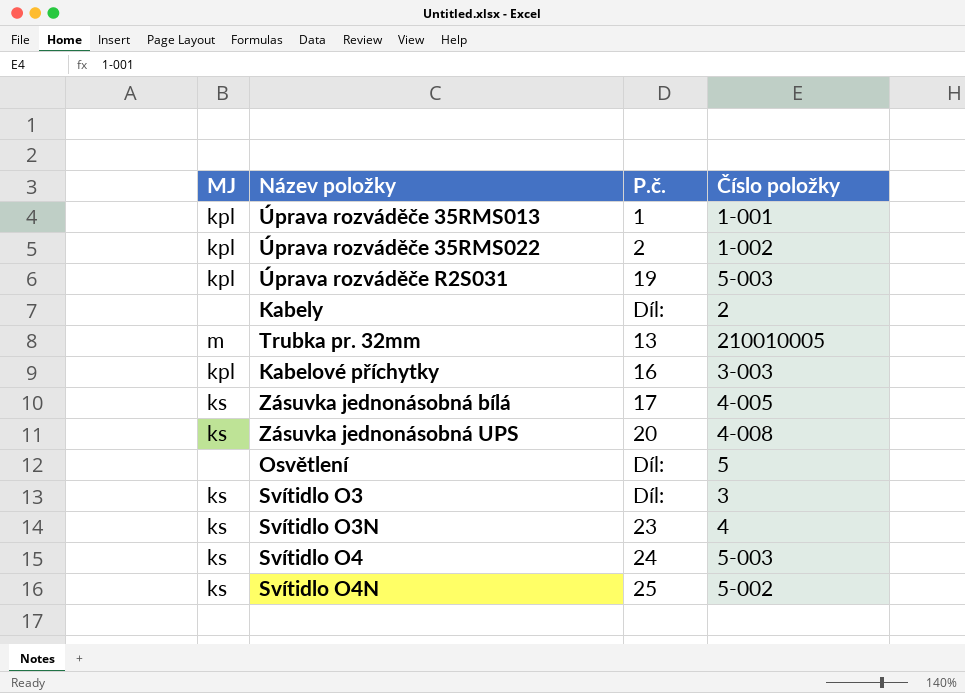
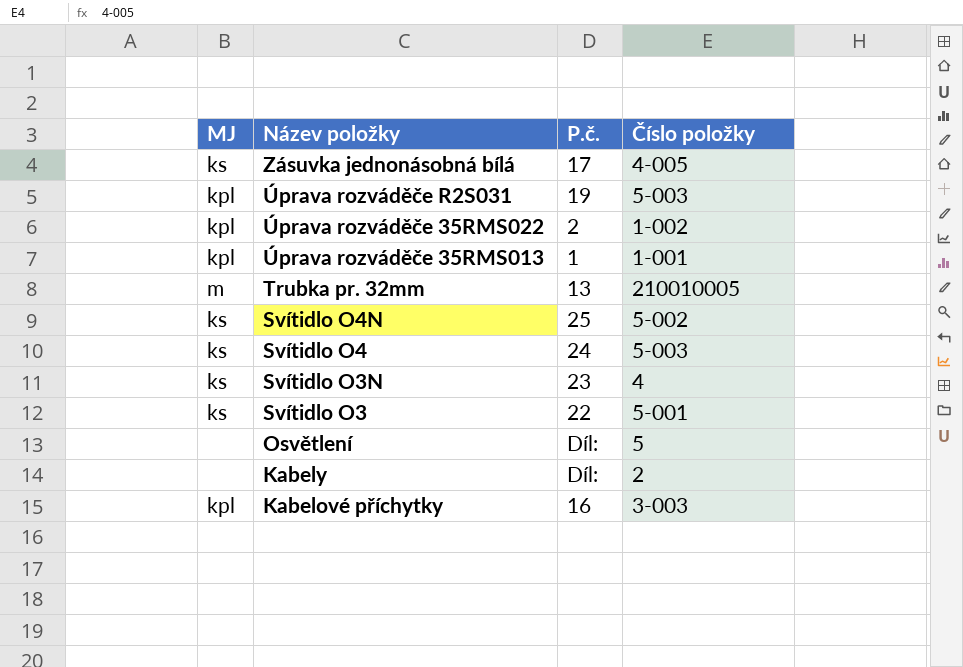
row order: none -> Název položky descending
row Zásuvka jednonásobná UPS: ks | 20 | 4-008 -> none
Svítidlo O3 | P.č.: Díl: -> 22
Svítidlo O3 | Číslo položky: 3 -> 5-001

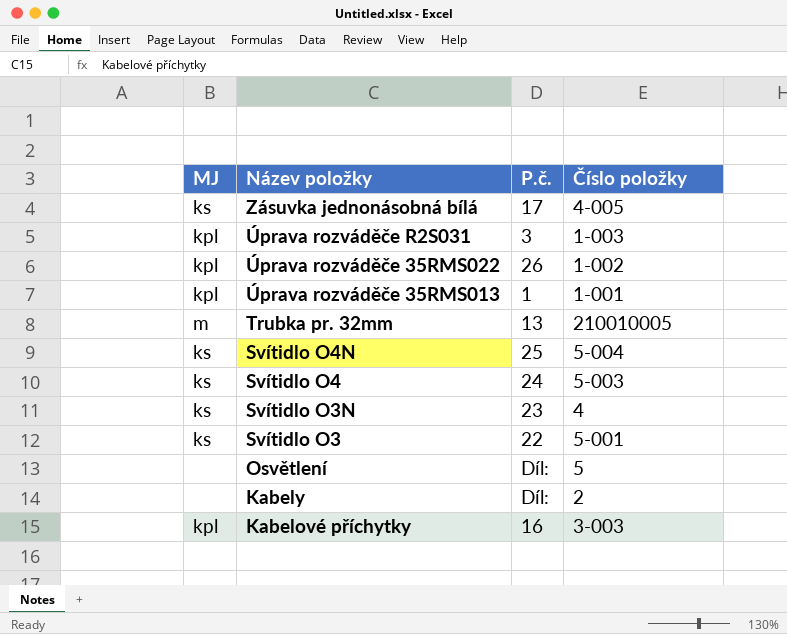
Úprava rozváděče R2S031 | P.č.: 19 -> 3
Úprava rozváděče R2S031 | Číslo položky: 5-003 -> 1-003
Úprava rozváděče 35RMS022 | P.č.: 2 -> 26
Svítidlo O4N | Číslo položky: 5-002 -> 5-004

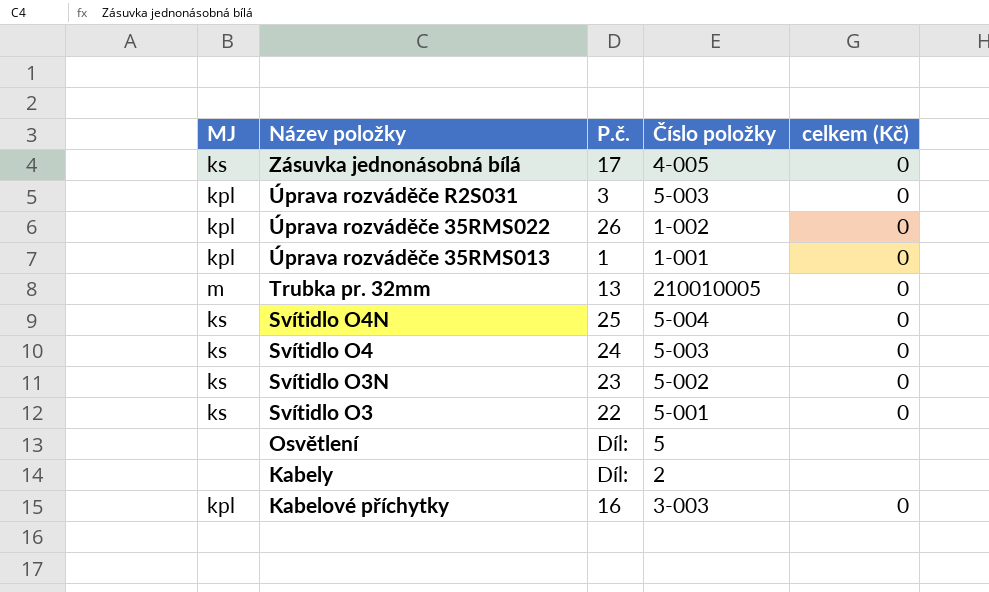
column celkem (Kč) | position: none -> 5
Úprava rozváděče R2S031 | Číslo položky: 1-003 -> 5-003
Svítidlo O3N | Číslo položky: 4 -> 5-002

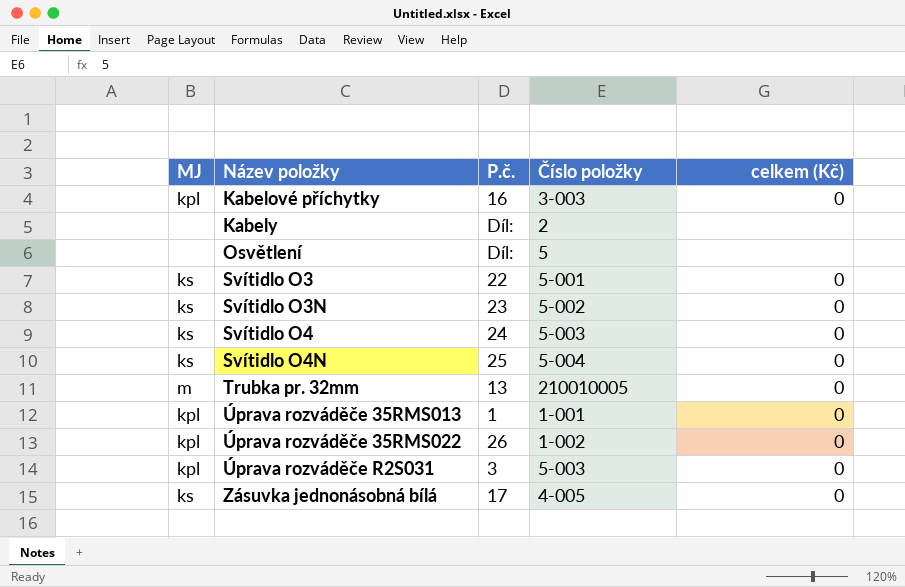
row order: Název položky descending -> Název položky ascending

